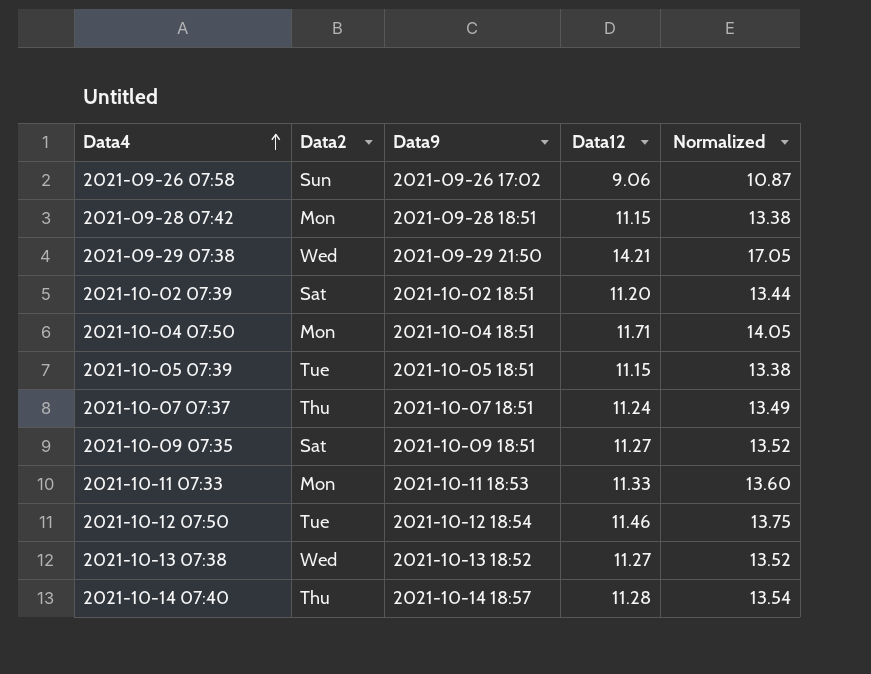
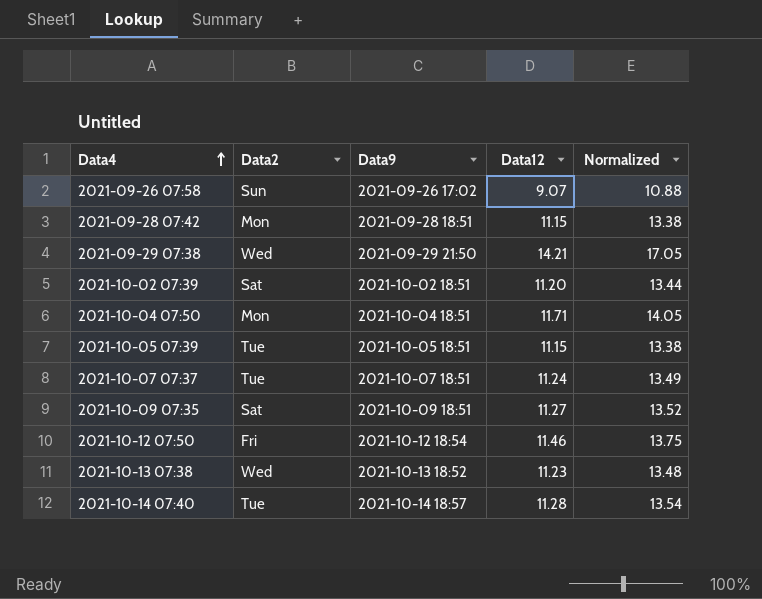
row 2021-10-11 07:33: Mon | 2021-10-11 18:53 | 11.33 | 13.60 -> none
2021-09-26 07:58 | Data12: 9.06 -> 9.07
2021-09-26 07:58 | Normalized: 10.87 -> 10.88
2021-10-07 07:37 | Data2: Thu -> Tue
2021-10-12 07:50 | Data2: Tue -> Fri
2021-10-13 07:38 | Data12: 11.27 -> 11.23
2021-10-13 07:38 | Normalized: 13.52 -> 13.48
2021-10-14 07:40 | Data2: Thu -> Tue

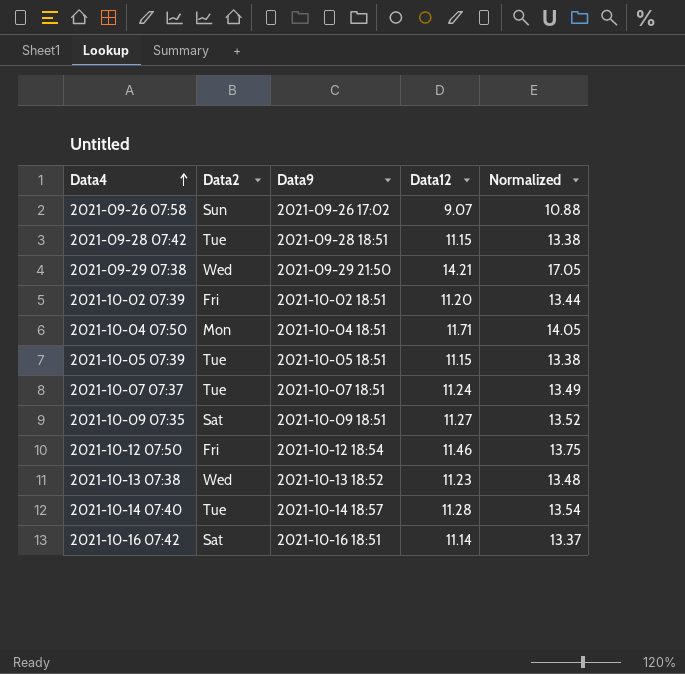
2021-09-28 07:42 | Data2: Mon -> Tue
2021-10-02 07:39 | Data2: Sat -> Fri
row 2021-10-16 07:42: none -> Sat | 2021-10-16 18:51 | 11.14 | 13.37

